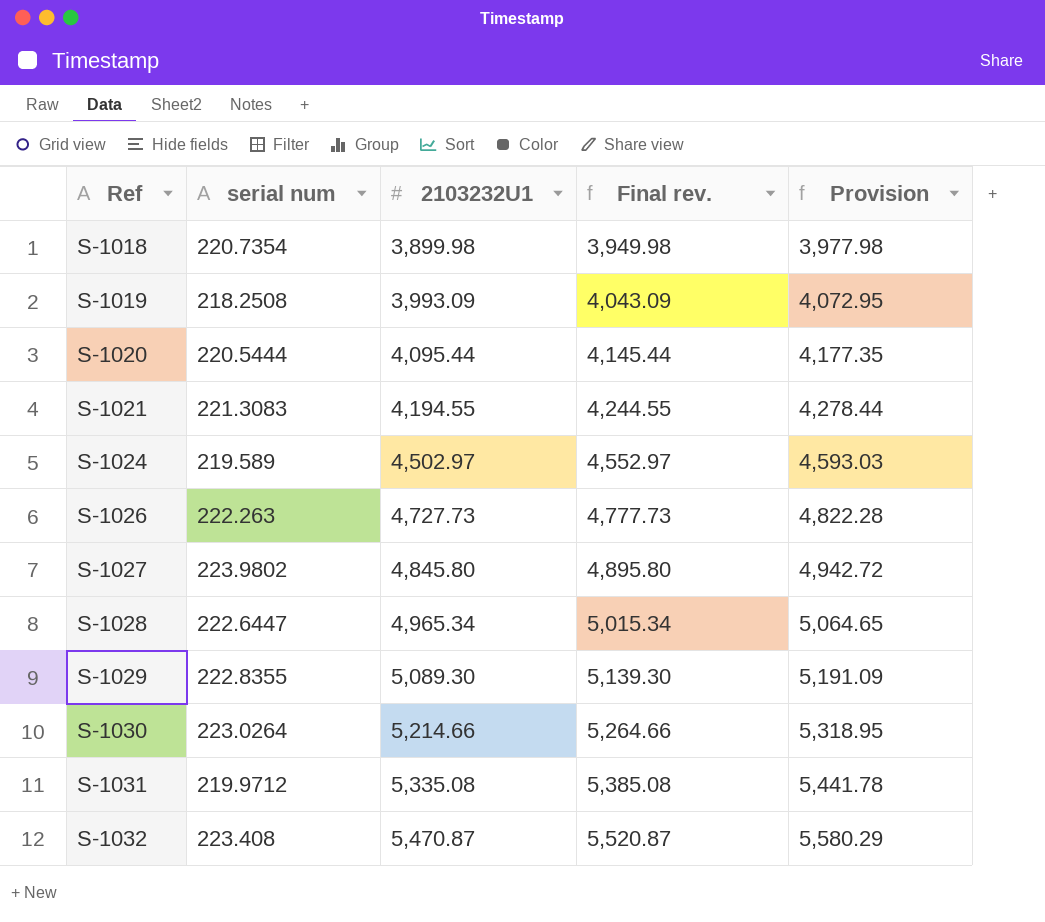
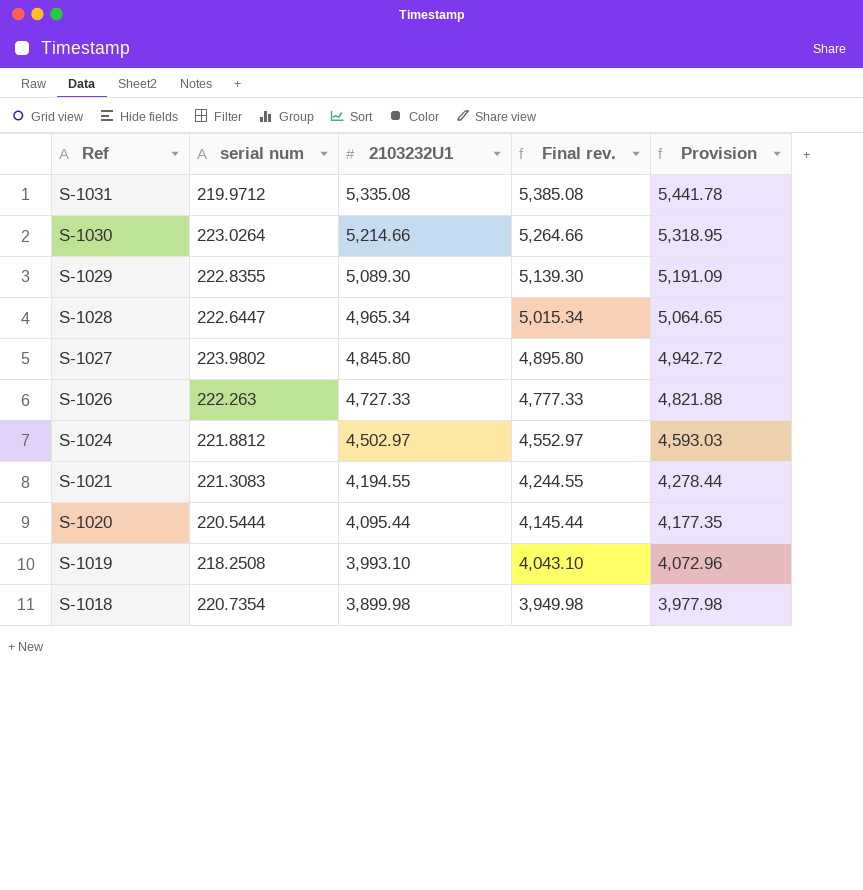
row order: Ref ascending -> Ref descending
row S-1032: 223.408 | 5,470.87 | 5,520.87 | 5,580.29 -> none
S-1026 | 2103232U1: 4,727.73 -> 4,727.33
S-1026 | Final rev.: 4,777.73 -> 4,777.33
S-1026 | Provision: 4,822.28 -> 4,821.88
S-1024 | serial num: 219.589 -> 221.8812
S-1019 | 2103232U1: 3,993.09 -> 3,993.10
S-1019 | Final rev.: 4,043.09 -> 4,043.10
S-1019 | Provision: 4,072.95 -> 4,072.96

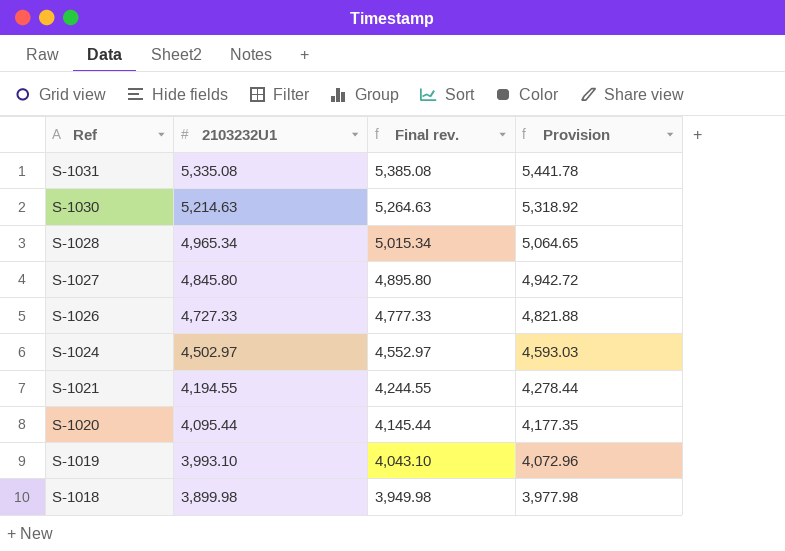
column serial num | position: 2 -> none
row S-1029: 222.8355 | 5,089.30 | 5,139.30 | 5,191.09 -> none
S-1030 | 2103232U1: 5,214.66 -> 5,214.63
S-1030 | Final rev.: 5,264.66 -> 5,264.63
S-1030 | Provision: 5,318.95 -> 5,318.92

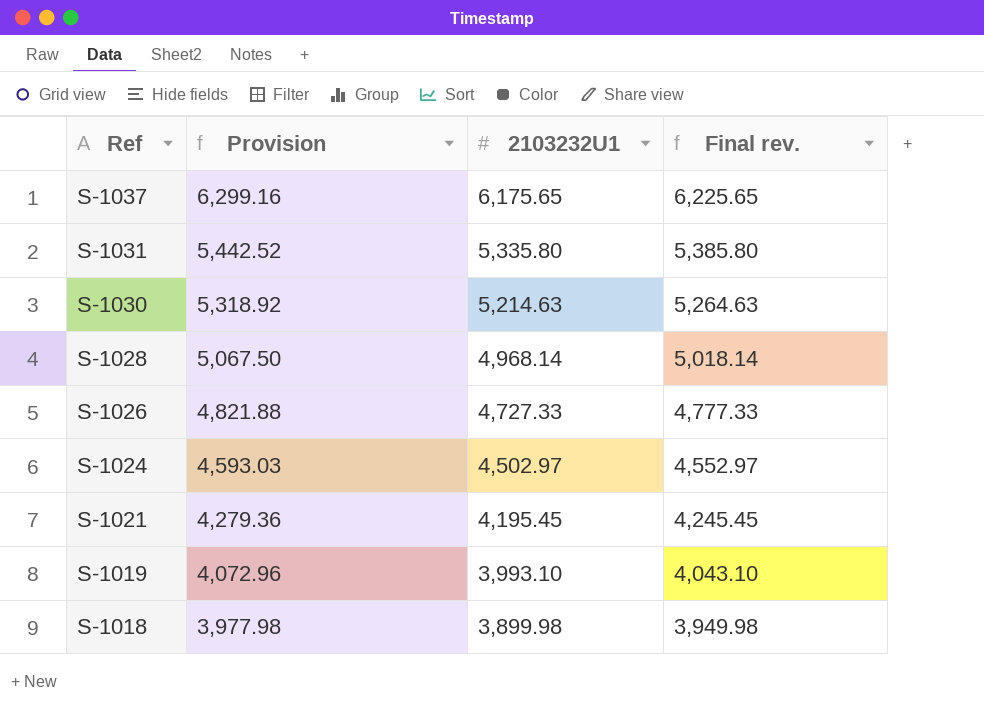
column Provision | position: 4 -> 2
row S-1027: 4,845.80 | 4,895.80 | 4,942.72 -> none
row S-1020: 4,095.44 | 4,145.44 | 4,177.35 -> none
row S-1037: none -> 6,299.16 | 6,175.65 | 6,225.65
S-1031 | Provision: 5,441.78 -> 5,442.52
S-1031 | 2103232U1: 5,335.08 -> 5,335.80
S-1031 | Final rev.: 5,385.08 -> 5,385.80
S-1028 | Provision: 5,064.65 -> 5,067.50
S-1028 | 2103232U1: 4,965.34 -> 4,968.14
S-1028 | Final rev.: 5,015.34 -> 5,018.14
S-1021 | Provision: 4,278.44 -> 4,279.36
S-1021 | 2103232U1: 4,194.55 -> 4,195.45
S-1021 | Final rev.: 4,244.55 -> 4,245.45

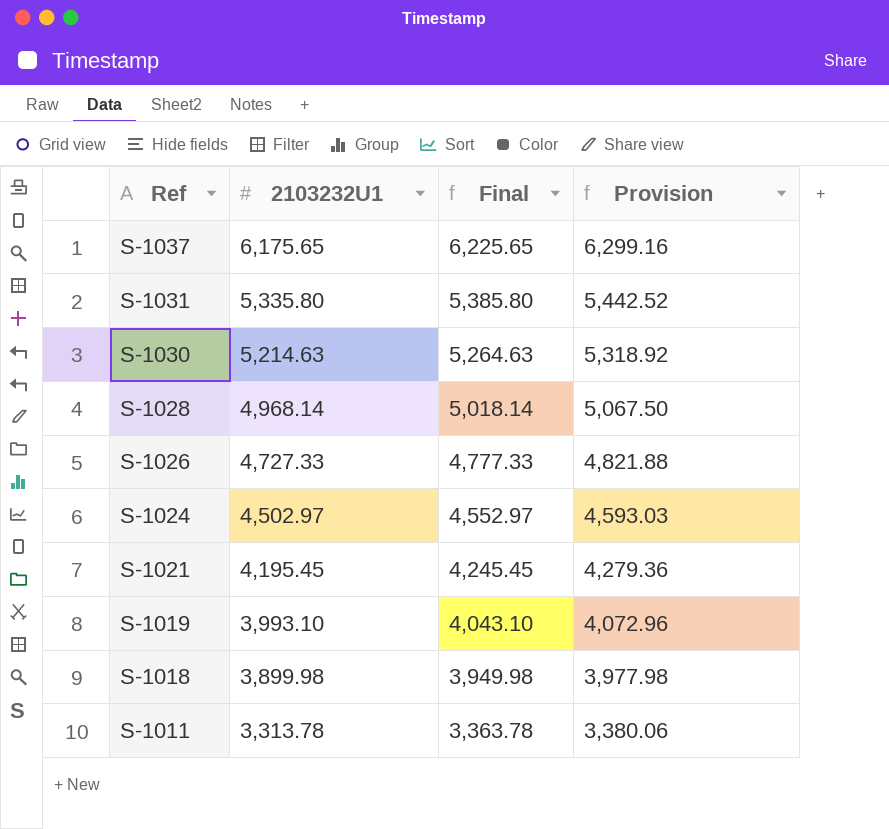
column name: Final rev. -> Final
column Provision | position: 2 -> 4
row S-1011: none -> 3,313.78 | 3,363.78 | 3,380.06

